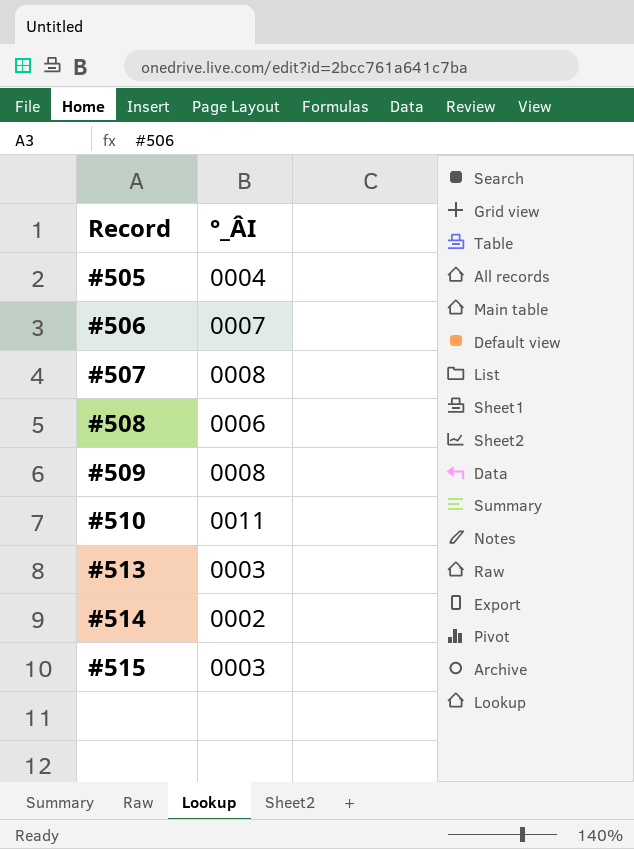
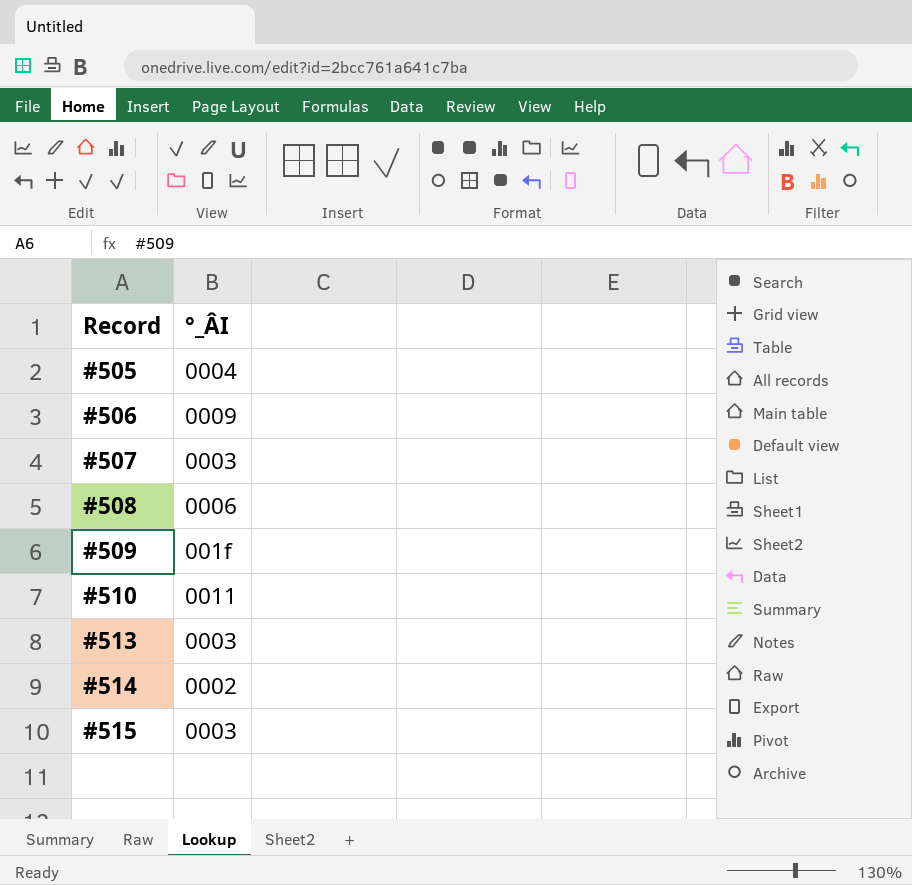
#506 | °_ÂI: 0007 -> 0009
#507 | °_ÂI: 0008 -> 0003
#509 | °_ÂI: 0008 -> 001f

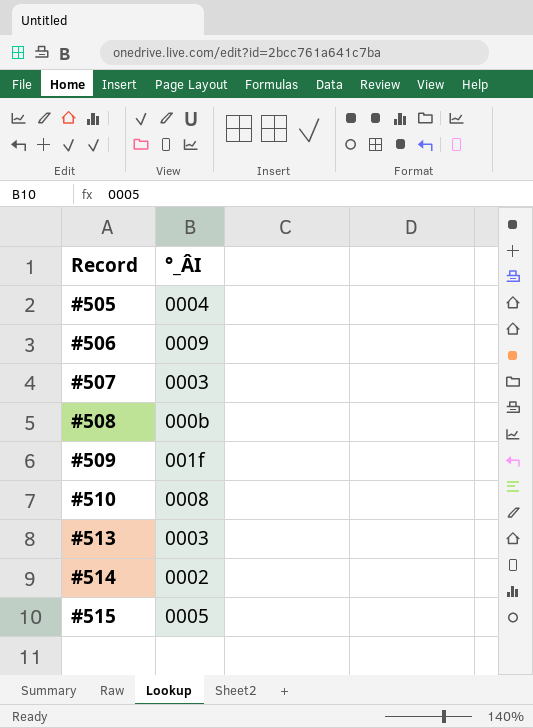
#508 | °_ÂI: 0006 -> 000b
#510 | °_ÂI: 0011 -> 0008
#515 | °_ÂI: 0003 -> 0005

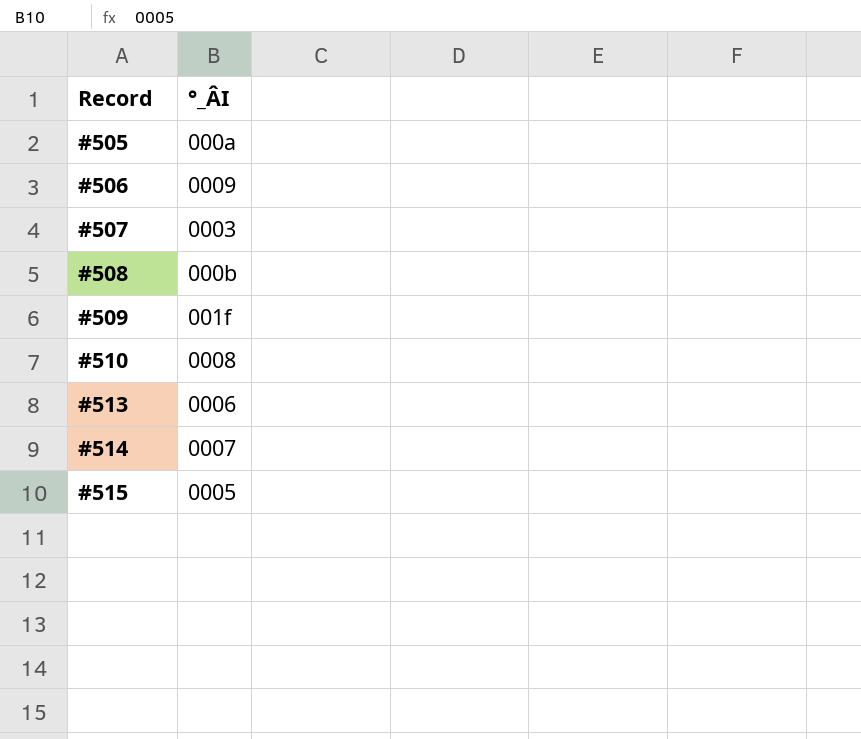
#505 | °_ÂI: 0004 -> 000a
#513 | °_ÂI: 0003 -> 0006
#514 | °_ÂI: 0002 -> 0007

